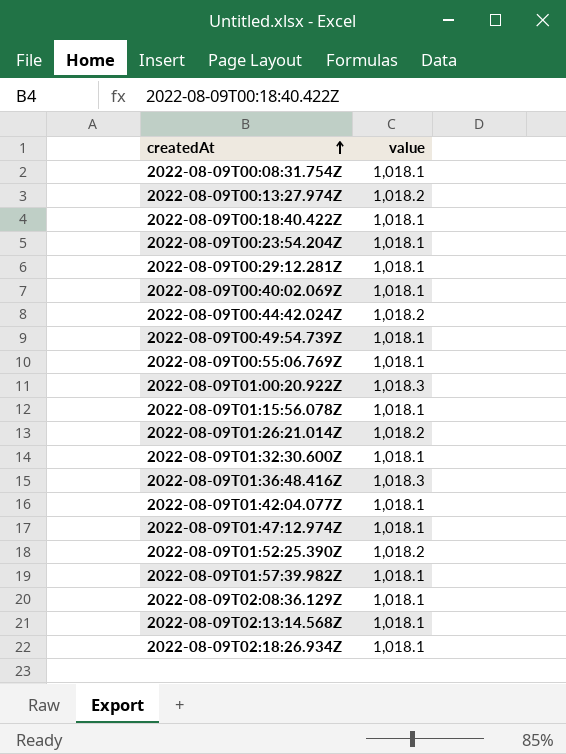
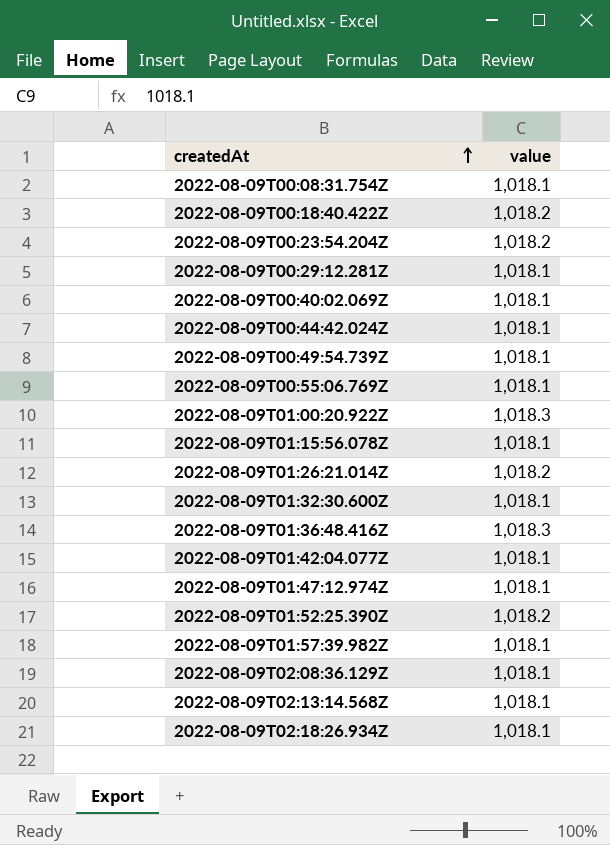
row 2022-08-09T00:13:27.974Z: 1,018.2 -> none
2022-08-09T00:18:40.422Z | value: 1,018.1 -> 1,018.2
2022-08-09T00:23:54.204Z | value: 1,018.1 -> 1,018.2
2022-08-09T00:44:42.024Z | value: 1,018.2 -> 1,018.1

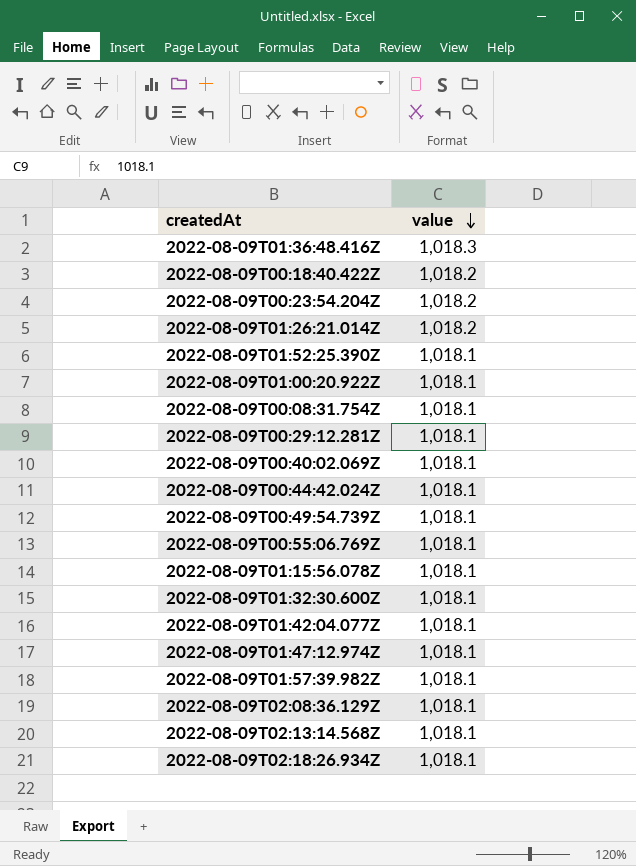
row order: createdAt ascending -> value descending
2022-08-09T01:52:25.390Z | value: 1,018.2 -> 1,018.1
2022-08-09T01:00:20.922Z | value: 1,018.3 -> 1,018.1

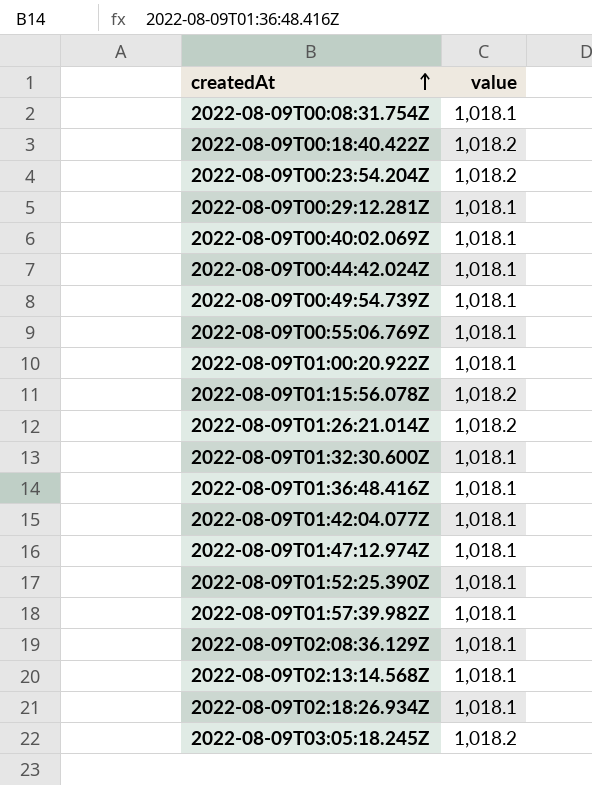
row order: value descending -> createdAt ascending
2022-08-09T01:15:56.078Z | value: 1,018.1 -> 1,018.2
2022-08-09T01:36:48.416Z | value: 1,018.3 -> 1,018.1
row 2022-08-09T03:05:18.245Z: none -> 1,018.2

